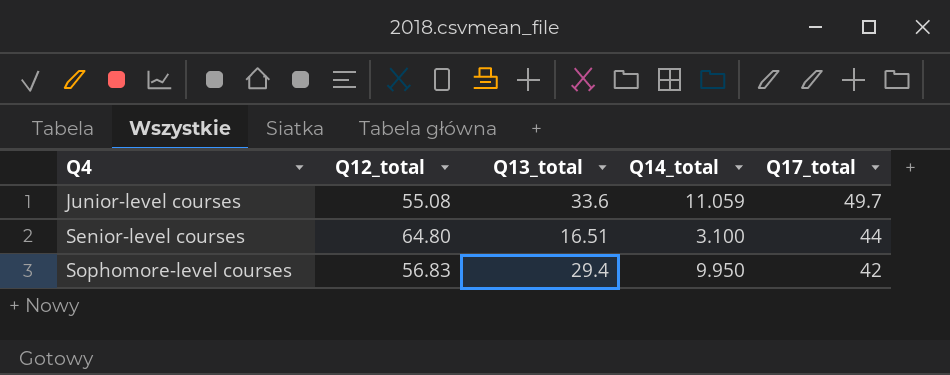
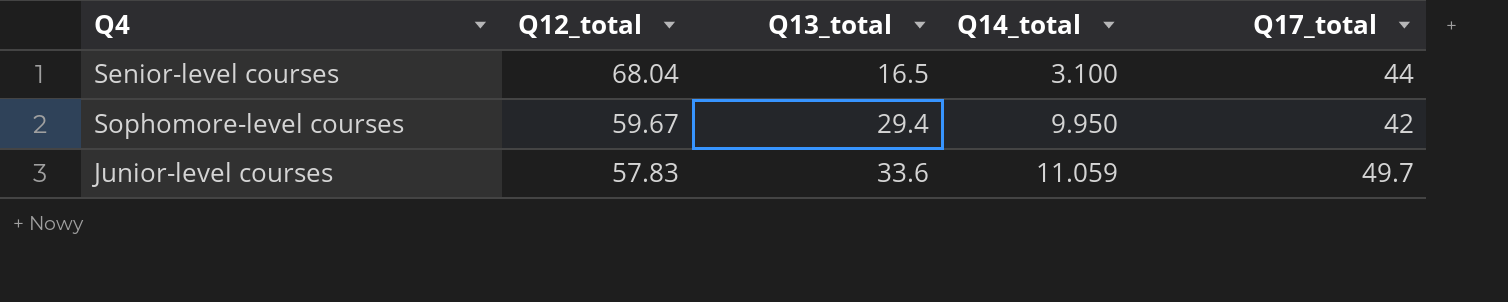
row order: Q4 ascending -> Q12_total descending
Senior-level courses | Q12_total: 64.80 -> 68.04
Senior-level courses | Q13_total: 16.51 -> 16.5
Sophomore-level courses | Q12_total: 56.83 -> 59.67
Junior-level courses | Q12_total: 55.08 -> 57.83

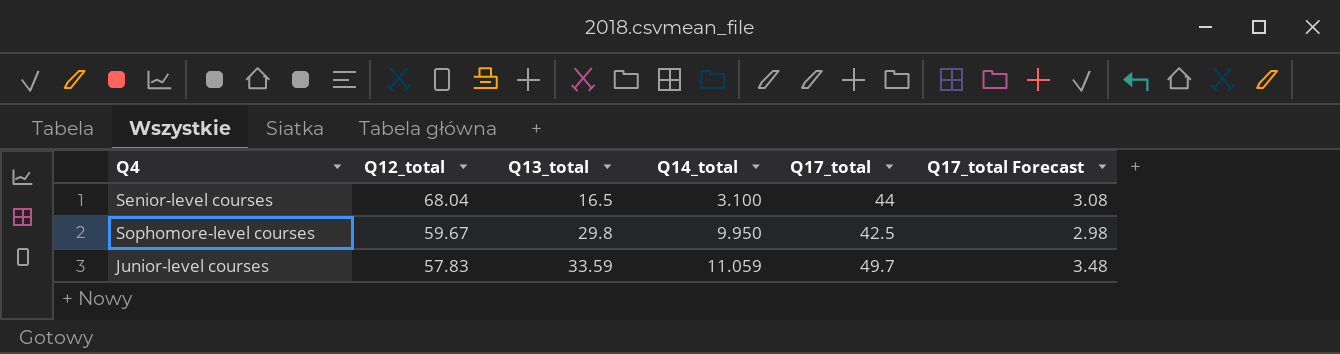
column Q17_total Forecast | formula: none -> [Q17_total] * 0.07
Sophomore-level courses | Q13_total: 29.4 -> 29.8
Sophomore-level courses | Q17_total: 42 -> 42.5
Junior-level courses | Q13_total: 33.6 -> 33.59

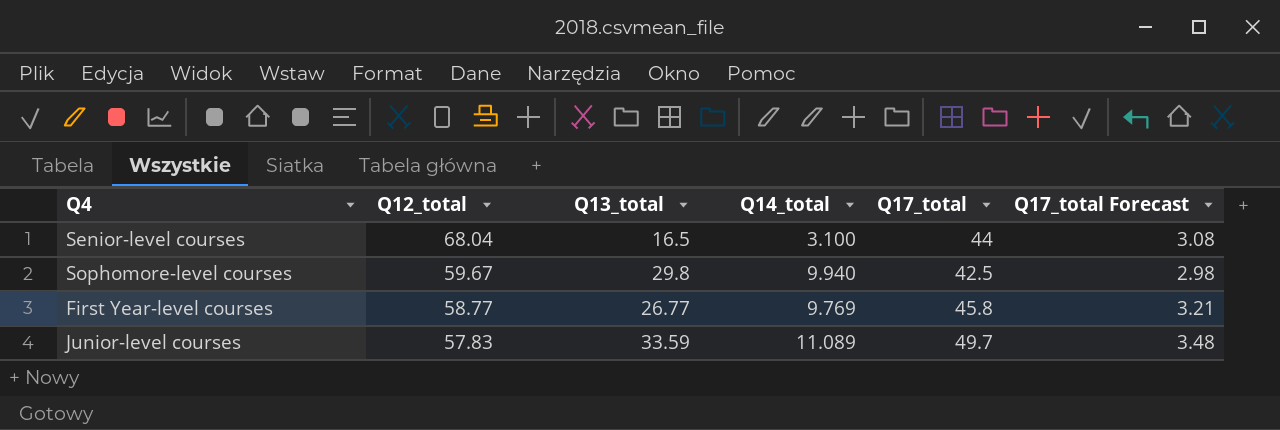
Sophomore-level courses | Q14_total: 9.950 -> 9.940
row First Year-level courses: none -> 58.77 | 26.77 | 9.769 | 45.8 | 3.21
Junior-level courses | Q14_total: 11.059 -> 11.089

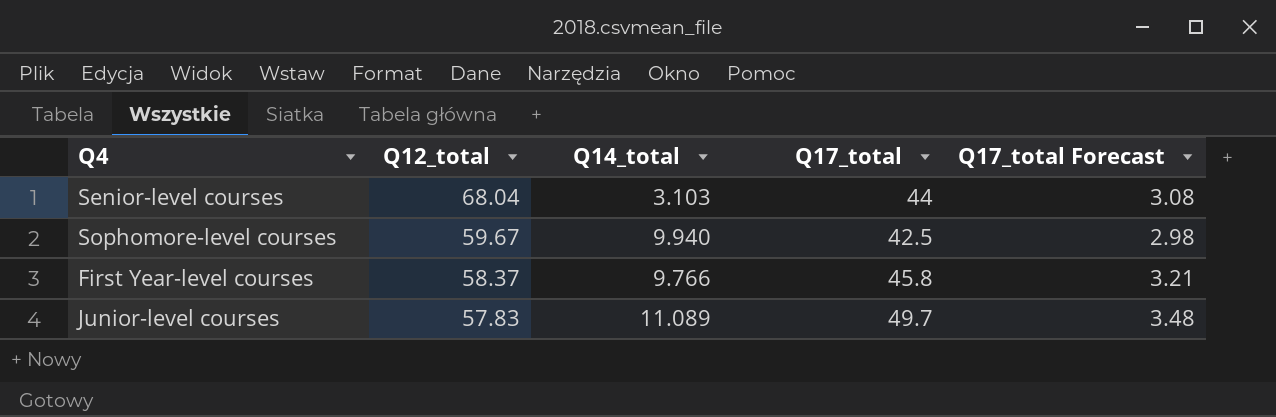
column Q13_total | position: 3 -> none
Senior-level courses | Q14_total: 3.100 -> 3.103
First Year-level courses | Q12_total: 58.77 -> 58.37
First Year-level courses | Q14_total: 9.769 -> 9.766

